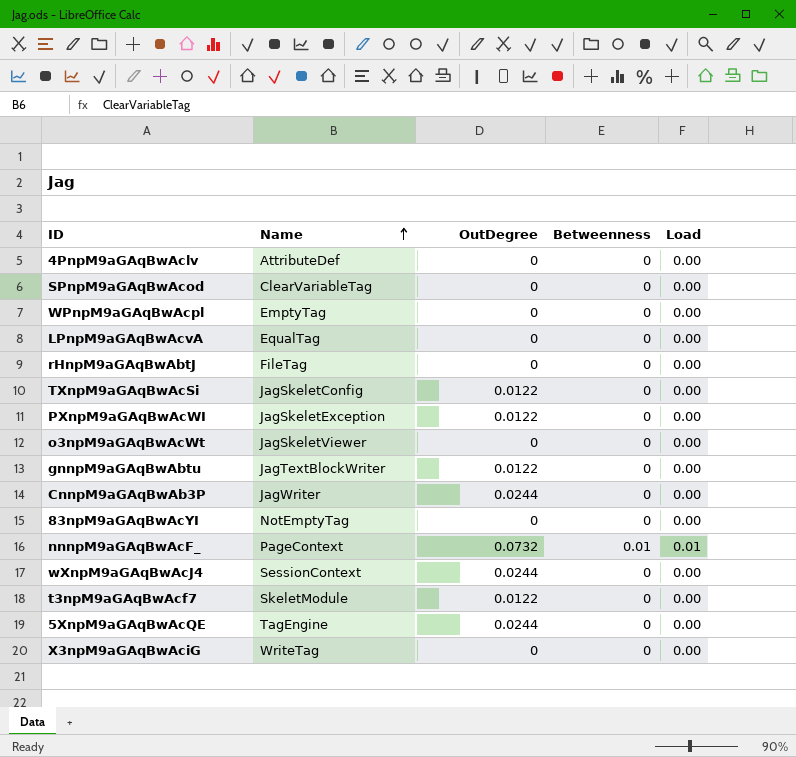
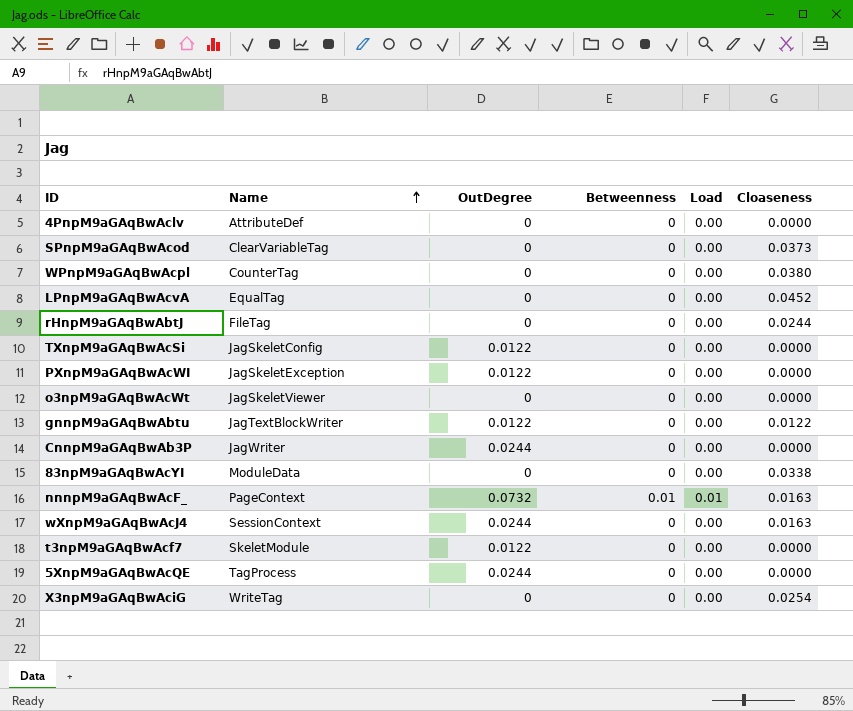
column Cloaseness | position: none -> 6
WPnpM9aGAqBwAcpl | Name: EmptyTag -> CounterTag
83npM9aGAqBwAcYI | Name: NotEmptyTag -> ModuleData
5XnpM9aGAqBwAcQE | Name: TagEngine -> TagProcess

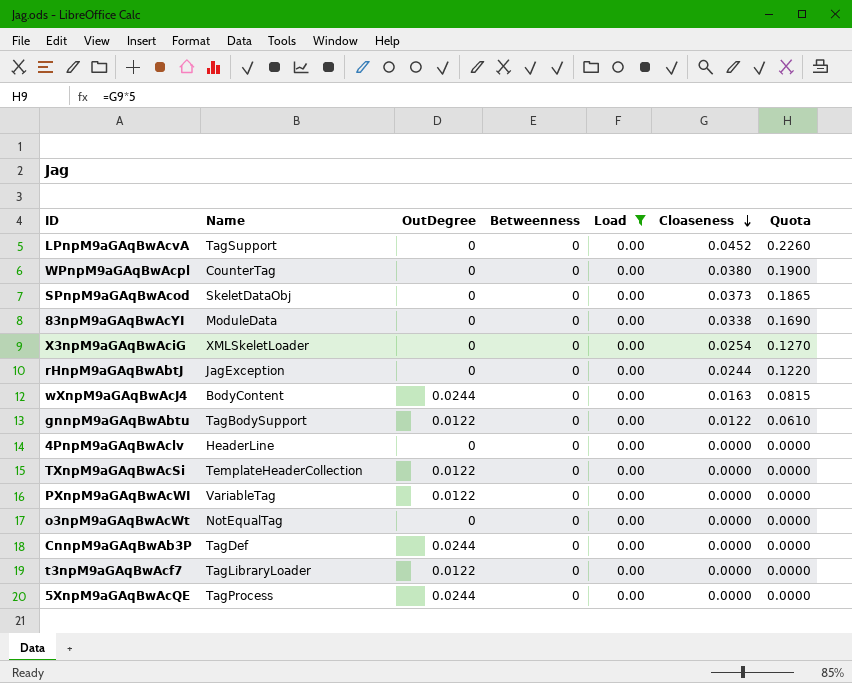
filter: none -> Load = 0.00
row order: Name ascending -> Cloaseness descending
column Quota | formula: none -> [Cloaseness] * 5
LPnpM9aGAqBwAcvA | Name: EqualTag -> TagSupport
SPnpM9aGAqBwAcod | Name: ClearVariableTag -> SkeletDataObj
X3npM9aGAqBwAciG | Name: WriteTag -> XMLSkeletLoader
rHnpM9aGAqBwAbtJ | Name: FileTag -> JagException
wXnpM9aGAqBwAcJ4 | Name: SessionContext -> BodyContent
gnnpM9aGAqBwAbtu | Name: JagTextBlockWriter -> TagBodySupport
4PnpM9aGAqBwAclv | Name: AttributeDef -> HeaderLine
TXnpM9aGAqBwAcSi | Name: JagSkeletConfig -> TemplateHeaderCollection
PXnpM9aGAqBwAcWI | Name: JagSkeletException -> VariableTag
o3npM9aGAqBwAcWt | Name: JagSkeletViewer -> NotEqualTag
CnnpM9aGAqBwAb3P | Name: JagWriter -> TagDef
t3npM9aGAqBwAcf7 | Name: SkeletModule -> TagLibraryLoader

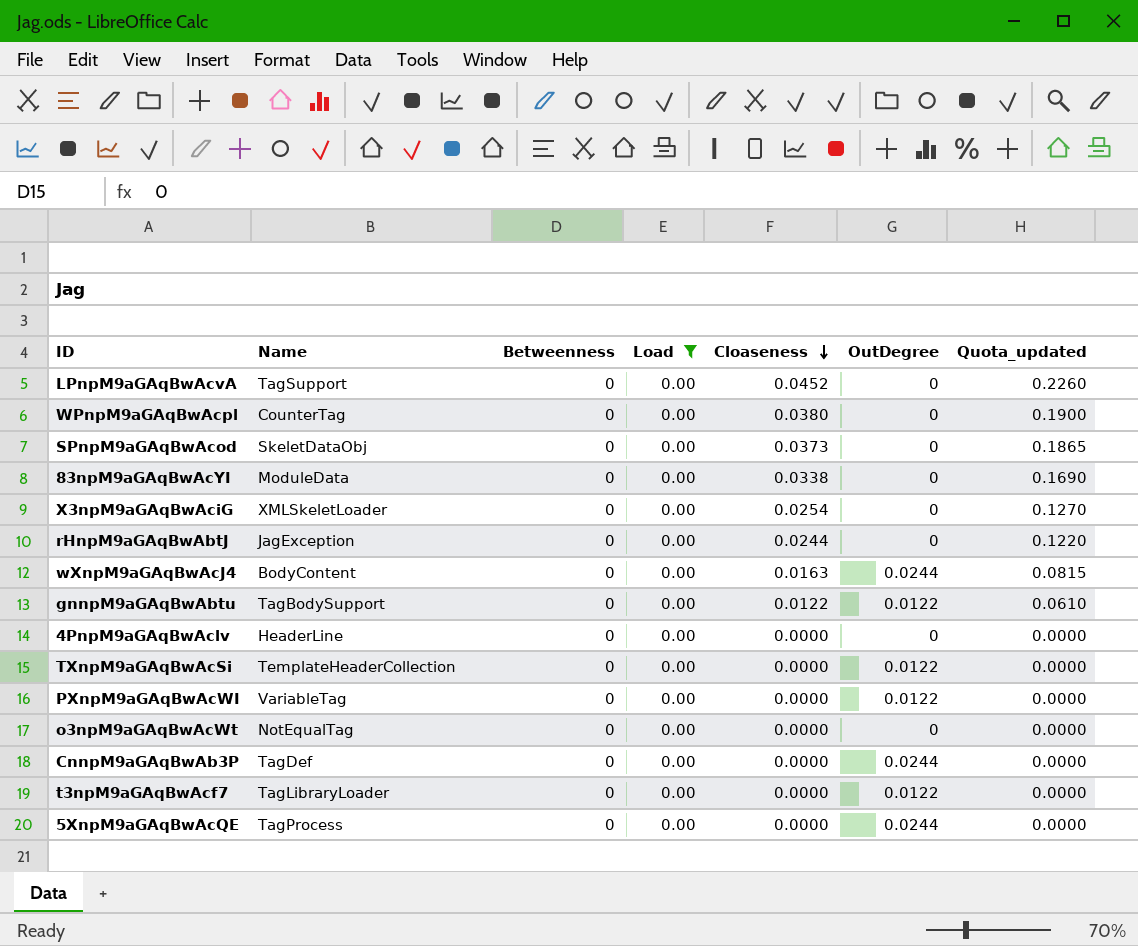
column OutDegree | position: 3 -> 6
column name: Quota -> Quota_updated

